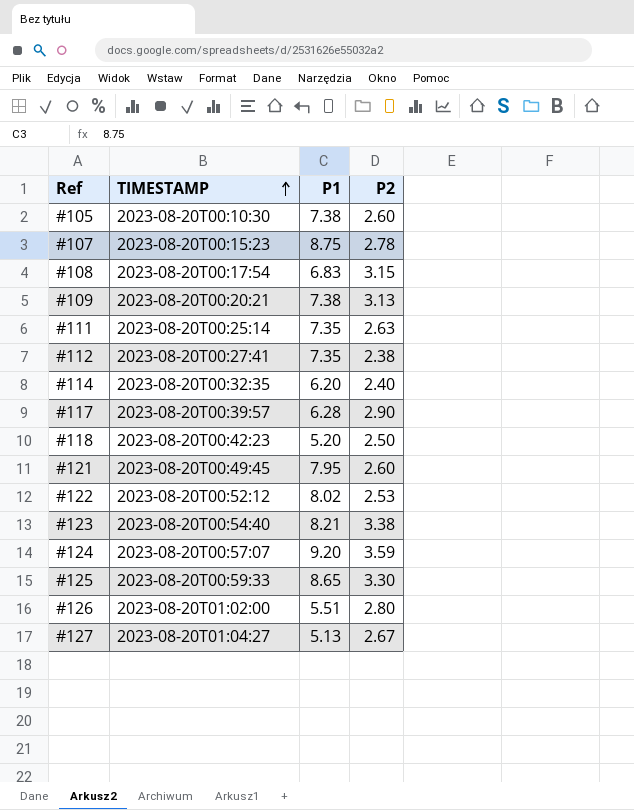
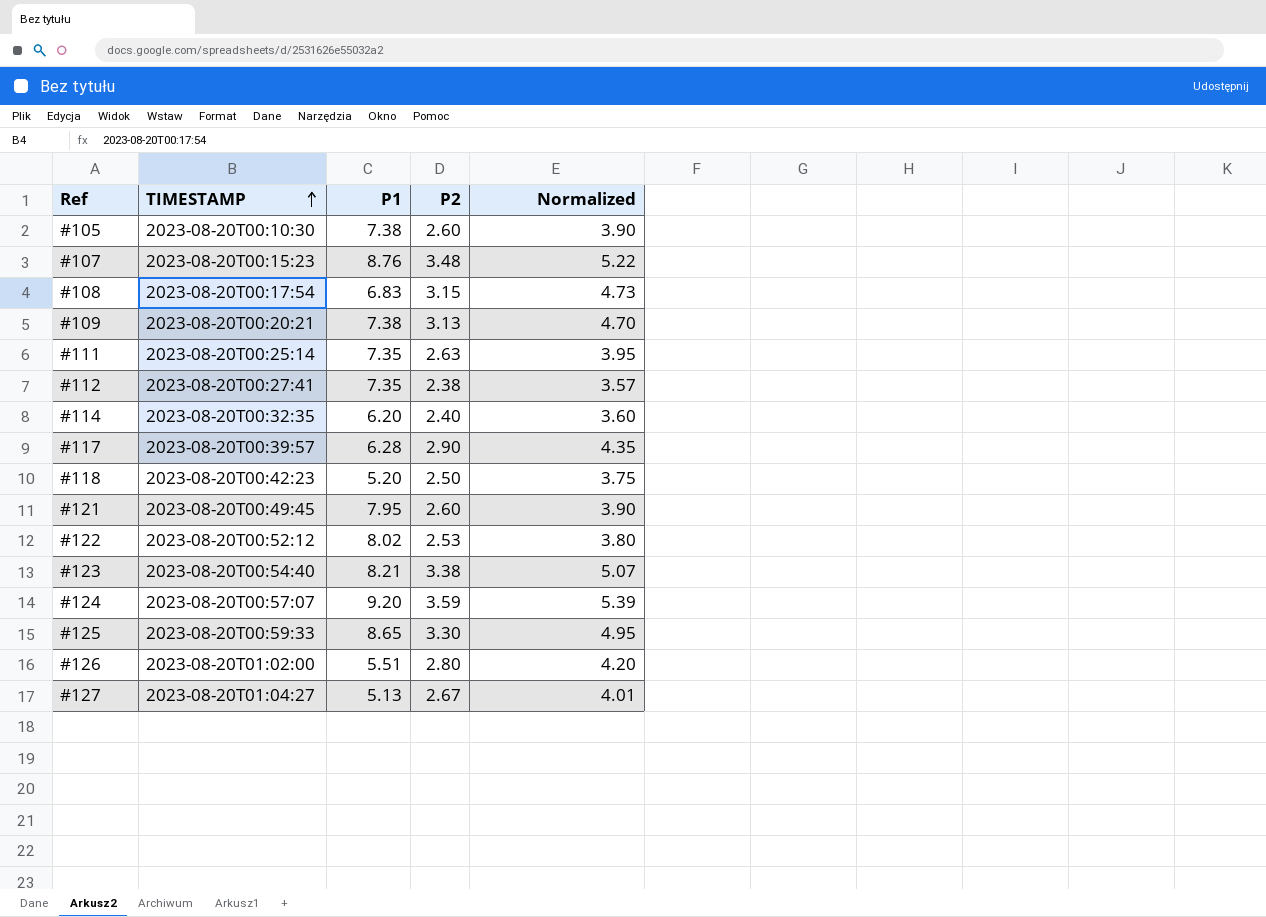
column Normalized | formula: none -> [P2] * 1.5
#107 | P1: 8.75 -> 8.76
#107 | P2: 2.78 -> 3.48

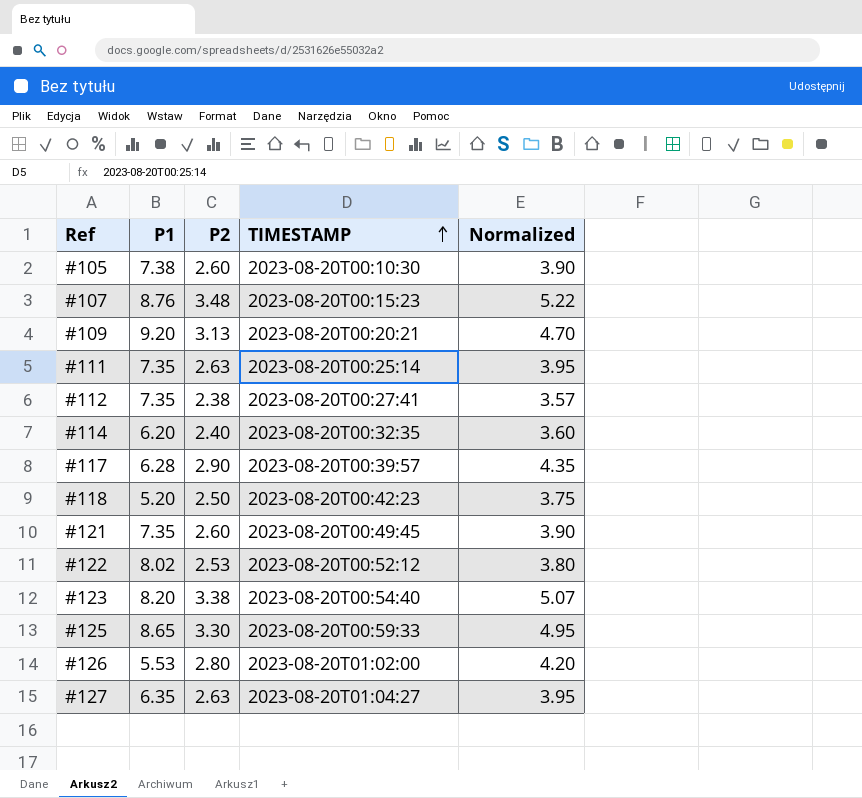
column TIMESTAMP | position: 2 -> 4
row #108: 2023-08-20T00:17:54 | 6.83 | 3.15 | 4.73 -> none
row #124: 2023-08-20T00:57:07 | 9.20 | 3.59 | 5.39 -> none
#109 | P1: 7.38 -> 9.20
#121 | P1: 7.95 -> 7.35
#123 | P1: 8.21 -> 8.20
#126 | P1: 5.51 -> 5.53
#127 | P1: 5.13 -> 6.35
#127 | P2: 2.67 -> 2.63
#127 | Normalized: 4.01 -> 3.95

